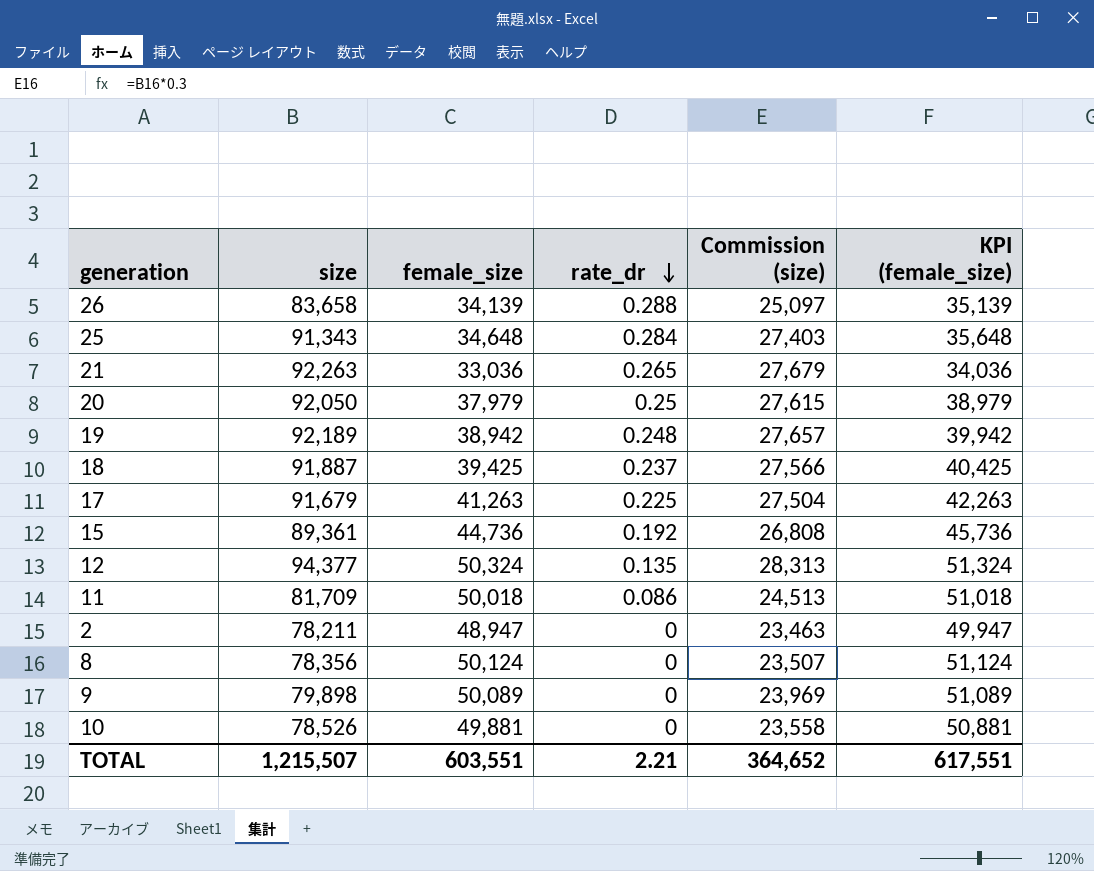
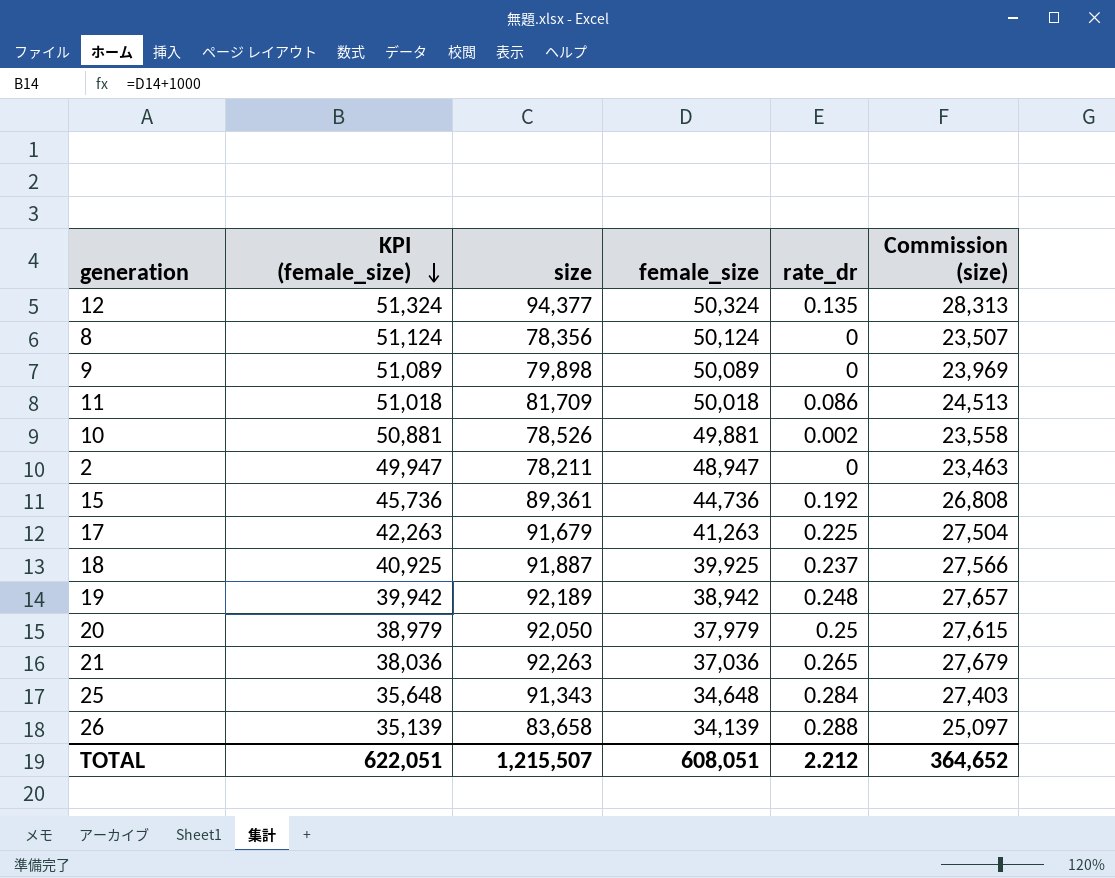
row order: rate_dr descending -> KPI (female_size) descending
column KPI (female_size) | position: 6 -> 2
10 | rate_dr: 0 -> 0.002
18 | KPI (female_size): 40,425 -> 40,925
18 | female_size: 39,425 -> 39,925
21 | KPI (female_size): 34,036 -> 38,036
21 | female_size: 33,036 -> 37,036
TOTAL | KPI (female_size): 617,551 -> 622,051
TOTAL | female_size: 603,551 -> 608,051
TOTAL | rate_dr: 2.21 -> 2.212

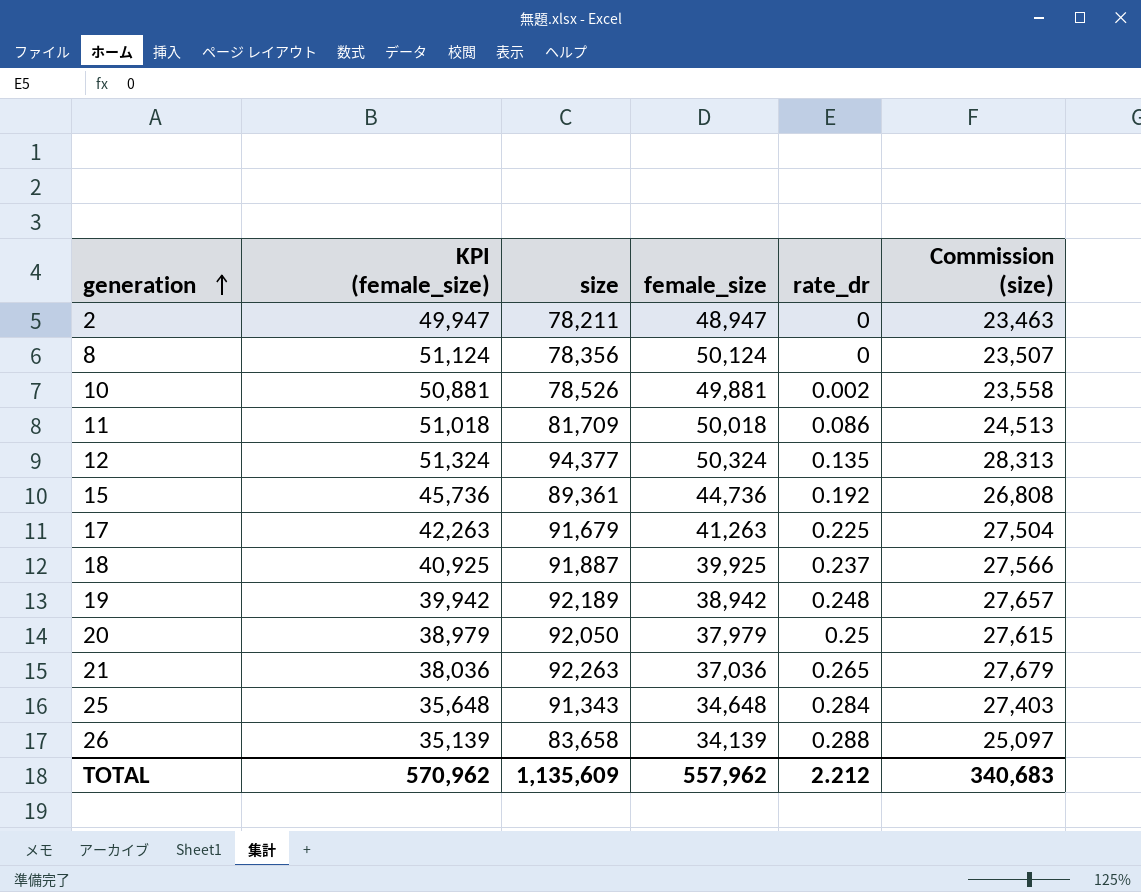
row order: KPI (female_size) descending -> generation ascending
row 9: 51,089 | 79,898 | 50,089 | 0 | 23,969 -> none
TOTAL | KPI (female_size): 622,051 -> 570,962
TOTAL | size: 1,215,507 -> 1,135,609
TOTAL | female_size: 608,051 -> 557,962
TOTAL | Commission (size): 364,652 -> 340,683

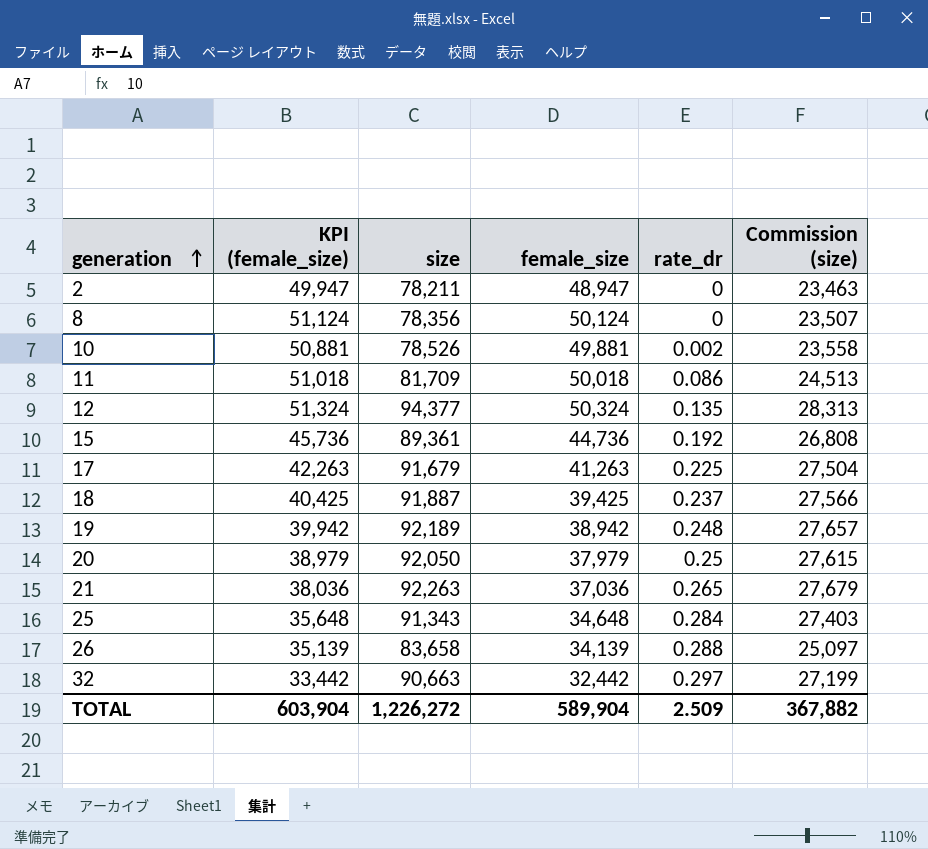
18 | KPI (female_size): 40,925 -> 40,425
18 | female_size: 39,925 -> 39,425
row 32: none -> 33,442 | 90,663 | 32,442 | 0.297 | 27,199
TOTAL | KPI (female_size): 570,962 -> 603,904
TOTAL | size: 1,135,609 -> 1,226,272
TOTAL | female_size: 557,962 -> 589,904
TOTAL | rate_dr: 2.212 -> 2.509
TOTAL | Commission (size): 340,683 -> 367,882

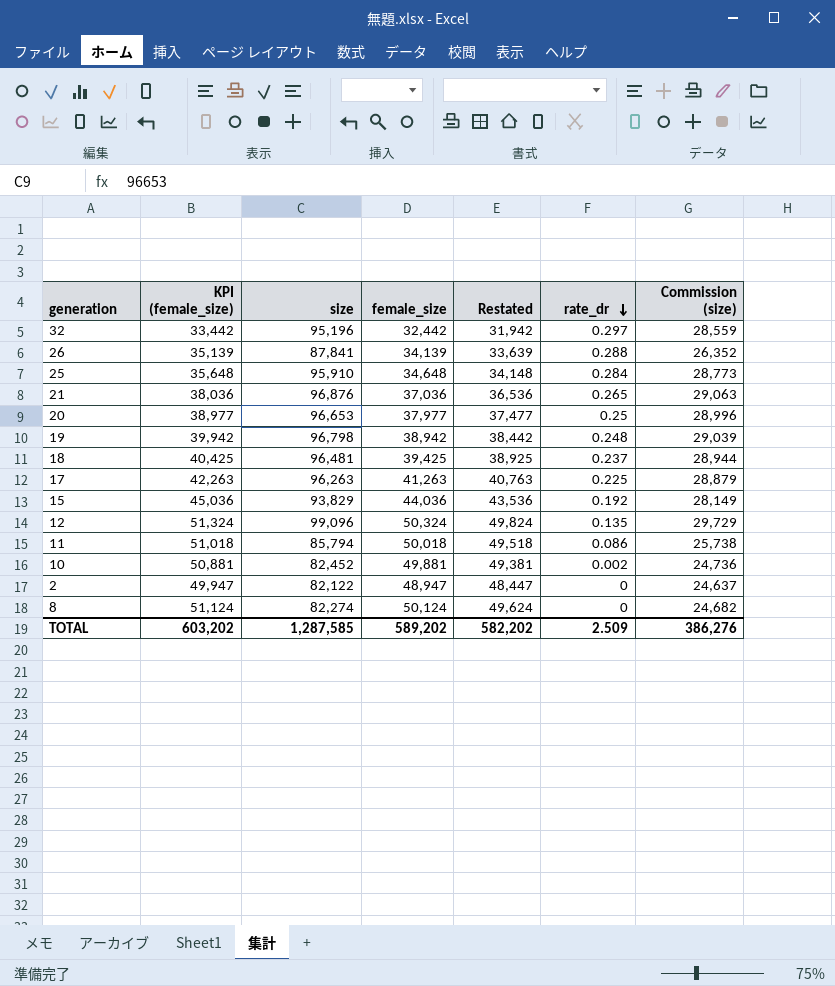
row order: generation ascending -> rate_dr descending
column Restated | formula: none -> [female_size] - 500
32 | size: 90,663 -> 95,196
32 | Commission (size): 27,199 -> 28,559
26 | size: 83,658 -> 87,841
26 | Commission (size): 25,097 -> 26,352
25 | size: 91,343 -> 95,910
25 | Commission (size): 27,403 -> 28,773
21 | size: 92,263 -> 96,876
21 | Commission (size): 27,679 -> 29,063
20 | KPI (female_size): 38,979 -> 38,977
20 | size: 92,050 -> 96,653
20 | female_size: 37,979 -> 37,977
20 | Commission (size): 27,615 -> 28,996
19 | size: 92,189 -> 96,798
19 | Commission (size): 27,657 -> 29,039
18 | size: 91,887 -> 96,481
18 | Commission (size): 27,566 -> 28,944
17 | size: 91,679 -> 96,263
17 | Commission (size): 27,504 -> 28,879
15 | KPI (female_size): 45,736 -> 45,036
15 | size: 89,361 -> 93,829
15 | female_size: 44,736 -> 44,036
15 | Commission (size): 26,808 -> 28,149
12 | size: 94,377 -> 99,096
12 | Commission (size): 28,313 -> 29,729
11 | size: 81,709 -> 85,794
11 | Commission (size): 24,513 -> 25,738
10 | size: 78,526 -> 82,452
10 | Commission (size): 23,558 -> 24,736
2 | size: 78,211 -> 82,122
2 | Commission (size): 23,463 -> 24,637
8 | size: 78,356 -> 82,274
8 | Commission (size): 23,507 -> 24,682
TOTAL | KPI (female_size): 603,904 -> 603,202
TOTAL | size: 1,226,272 -> 1,287,585
TOTAL | female_size: 589,904 -> 589,202
TOTAL | Commission (size): 367,882 -> 386,276

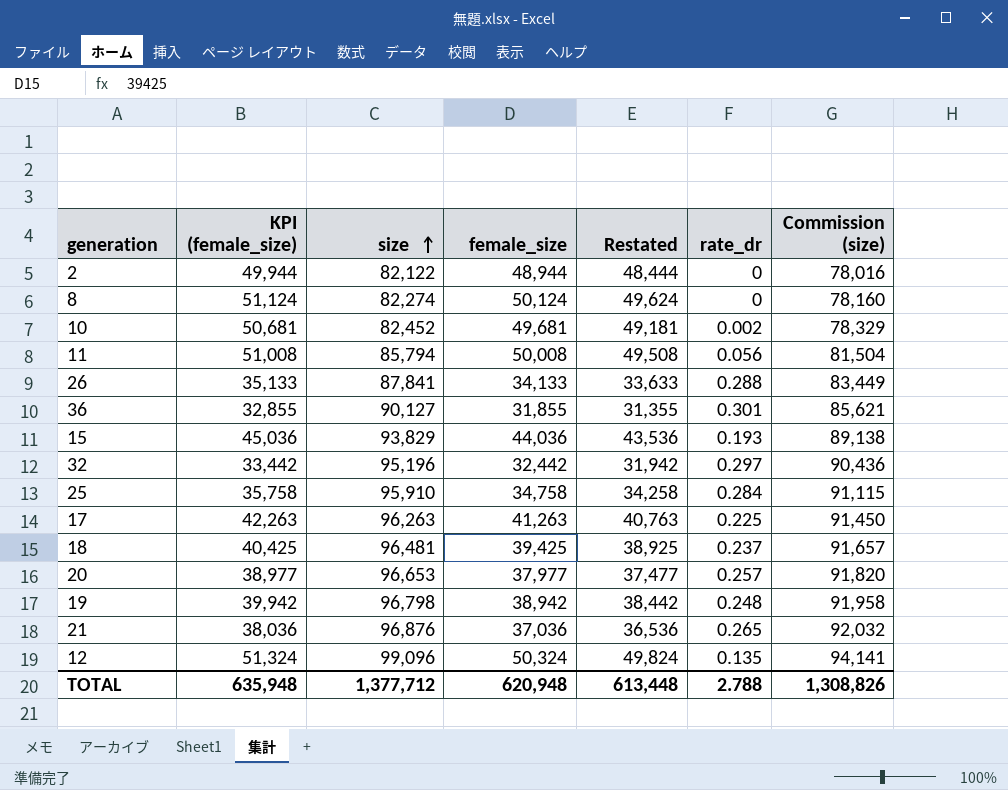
row order: rate_dr descending -> size ascending
column Commission (size) | formula: [size] * 0.3 -> [size] * 0.95
2 | KPI (female_size): 49,947 -> 49,944
2 | female_size: 48,947 -> 48,944
2 | Restated: 48,447 -> 48,444
10 | KPI (female_size): 50,881 -> 50,681
10 | female_size: 49,881 -> 49,681
10 | Restated: 49,381 -> 49,181
11 | KPI (female_size): 51,018 -> 51,008
11 | female_size: 50,018 -> 50,008
11 | Restated: 49,518 -> 49,508
11 | rate_dr: 0.086 -> 0.056
26 | KPI (female_size): 35,139 -> 35,133
26 | female_size: 34,139 -> 34,133
26 | Restated: 33,639 -> 33,633
row 36: none -> 32,855 | 90,127 | 31,855 | 31,355 | 0.301 | 85,621
15 | rate_dr: 0.192 -> 0.193
25 | KPI (female_size): 35,648 -> 35,758
25 | female_size: 34,648 -> 34,758
25 | Restated: 34,148 -> 34,258
20 | rate_dr: 0.25 -> 0.257
TOTAL | KPI (female_size): 603,202 -> 635,948
TOTAL | size: 1,287,585 -> 1,377,712
TOTAL | female_size: 589,202 -> 620,948
TOTAL | Restated: 582,202 -> 613,448
TOTAL | rate_dr: 2.509 -> 2.788
TOTAL | Commission (size): 386,276 -> 1,308,826

